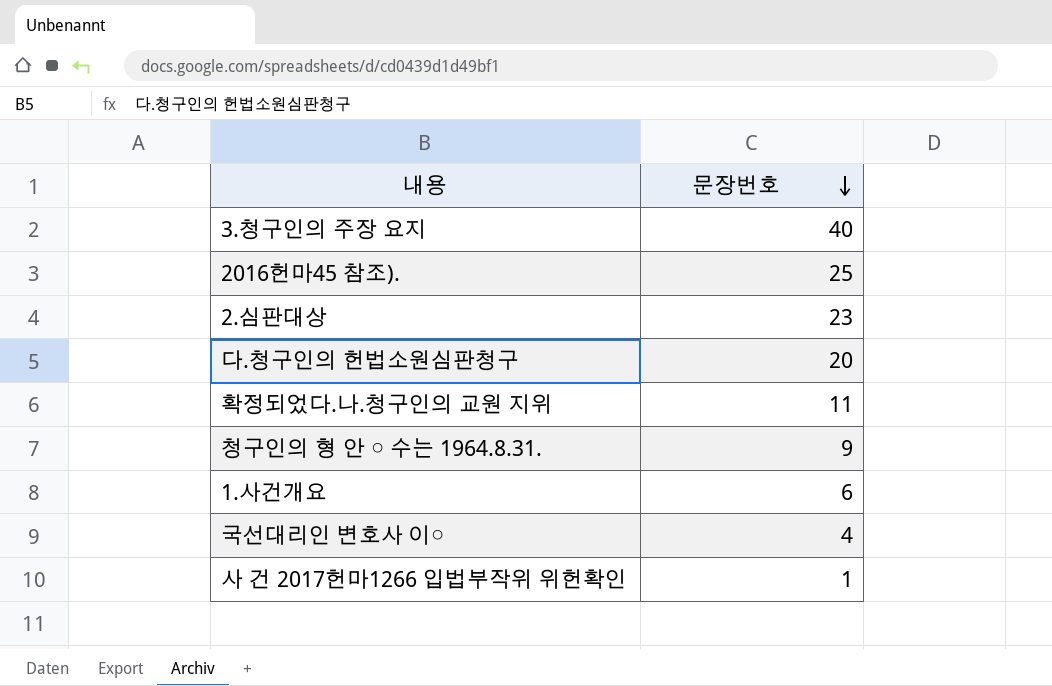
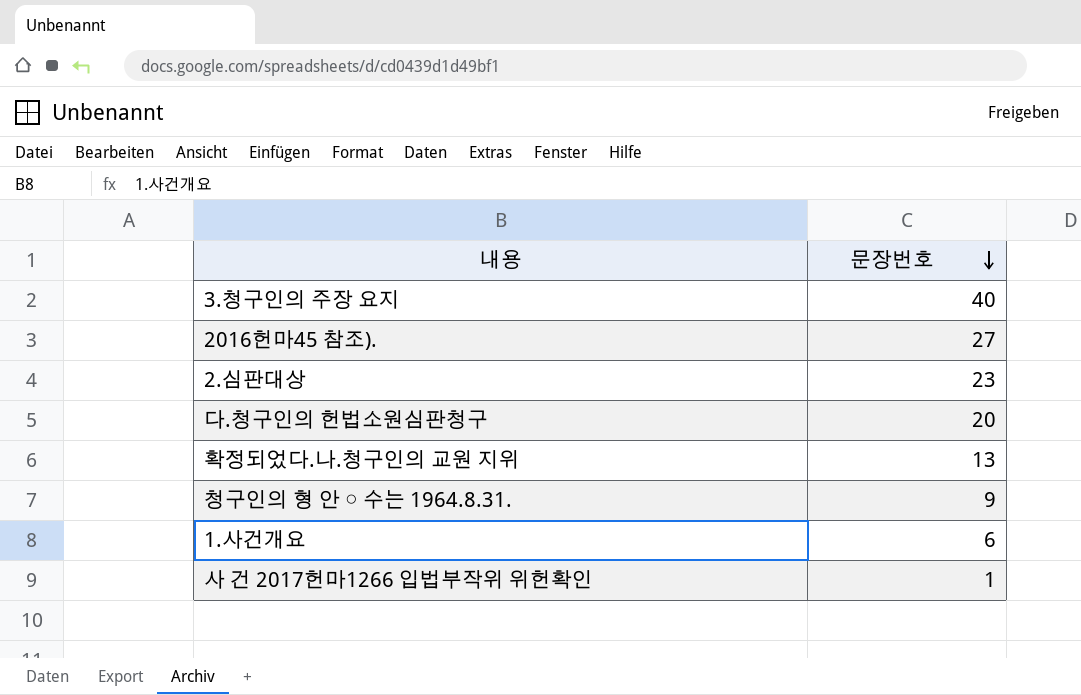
row 국선대리인 변호사 이○: 4 -> none
2016헌마45 참조). | 문장번호: 25 -> 27
확정되었다.나.청구인의 교원 지위 | 문장번호: 11 -> 13

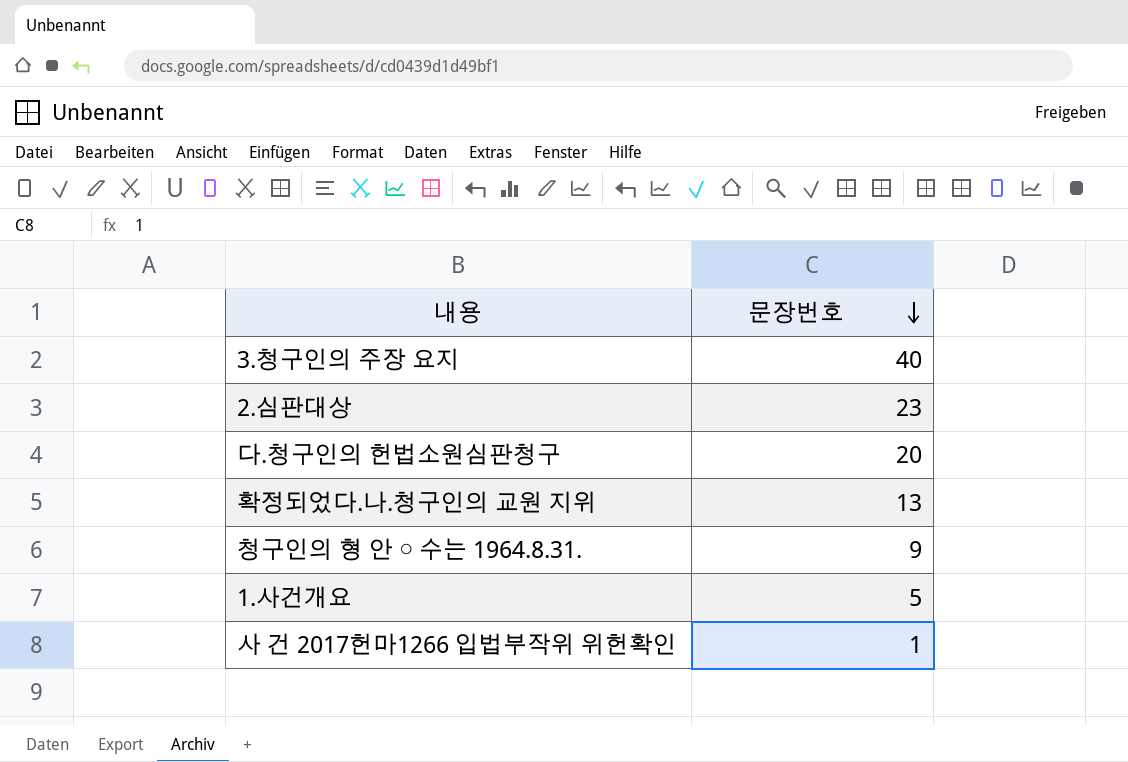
row 2016헌마45 참조).: 27 -> none
1.사건개요 | 문장번호: 6 -> 5

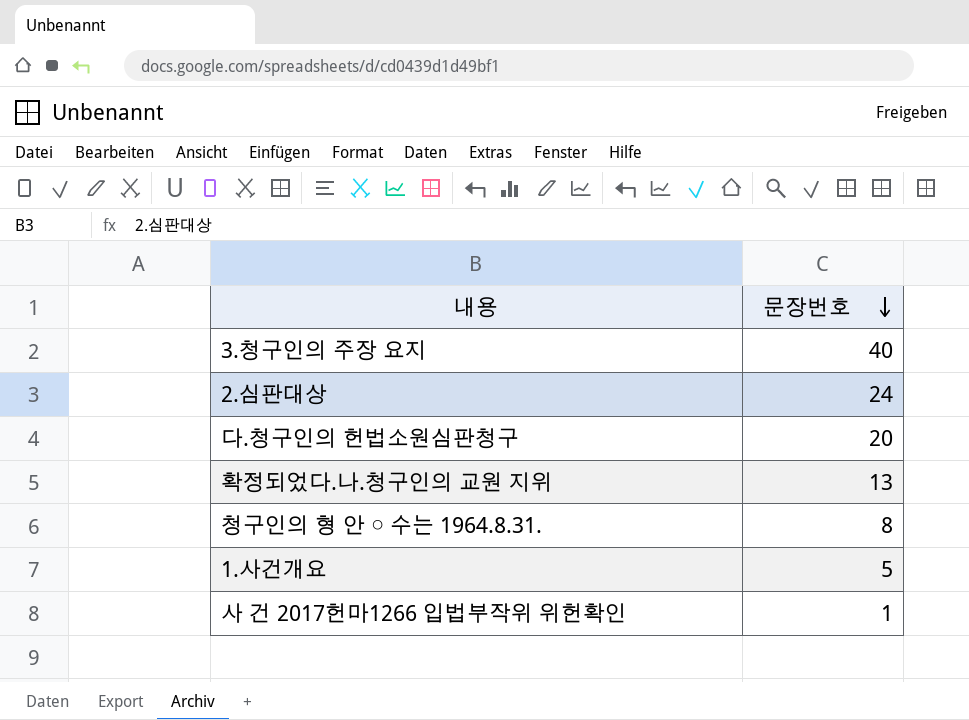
2.심판대상 | 문장번호: 23 -> 24
청구인의 형 안 ○ 수는 1964.8.31. | 문장번호: 9 -> 8

